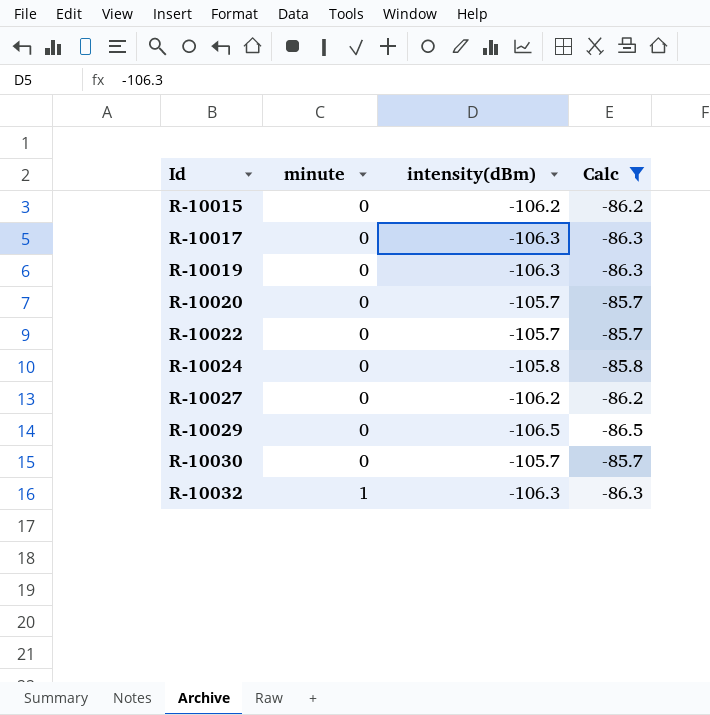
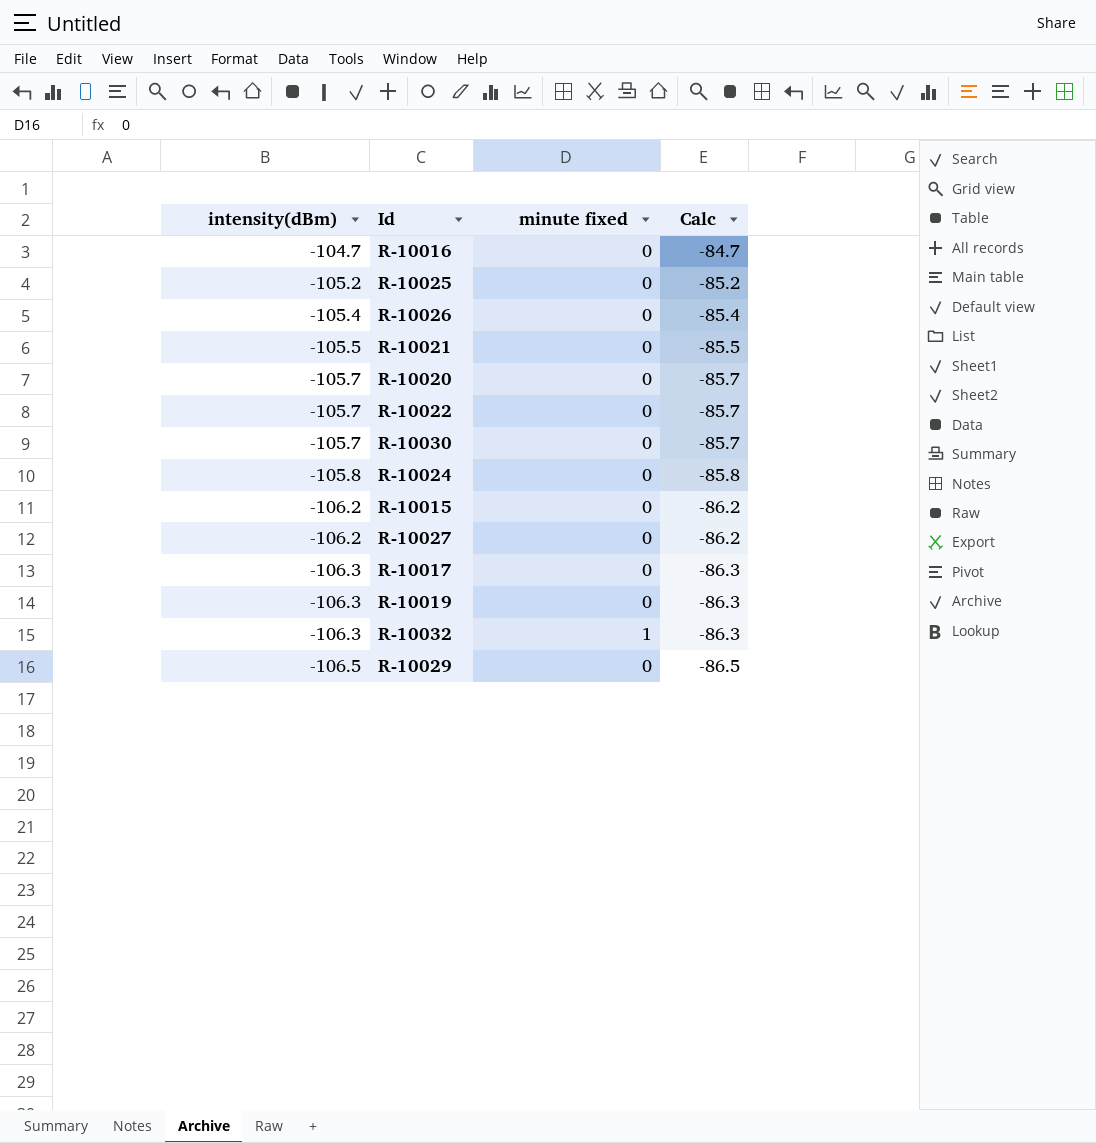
filter: Calc <= -85.7 -> none
row order: Id ascending -> intensity(dBm) descending
column intensity(dBm) | position: 3 -> 1
column name: minute -> minute fixed

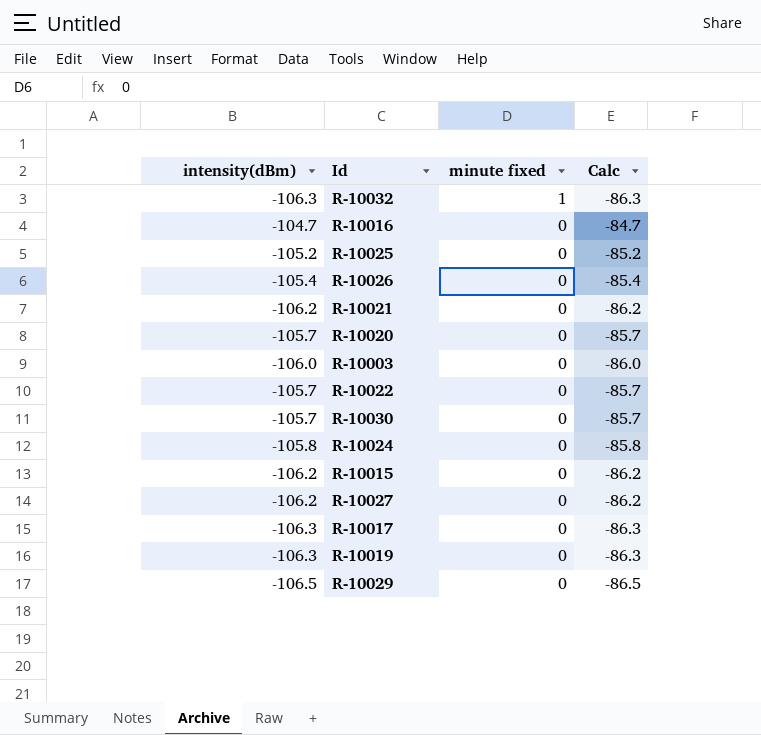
row order: intensity(dBm) descending -> minute fixed descending
R-10021 | intensity(dBm): -105.5 -> -106.2
R-10021 | Calc: -85.5 -> -86.2
row R-10003: none -> -106.0 | 0 | -86.0

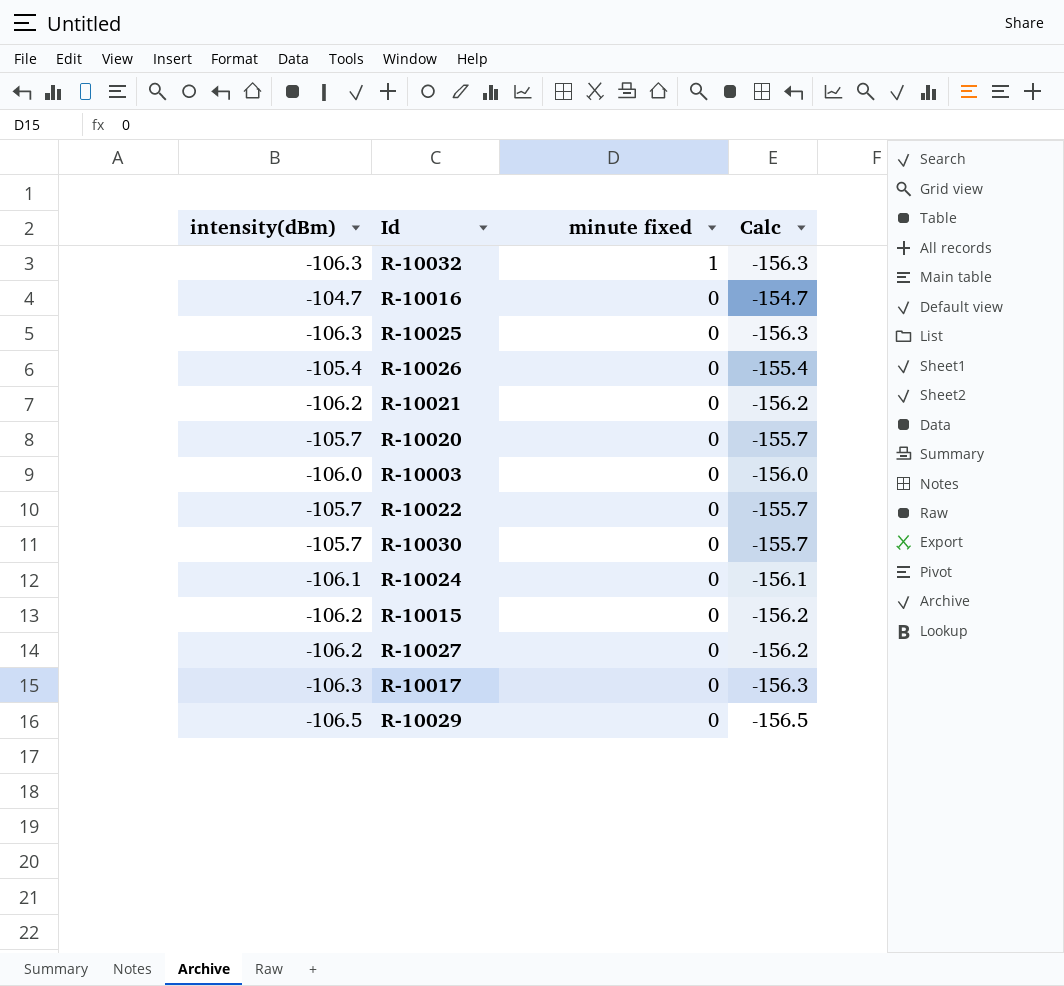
column Calc | formula: [intensity(dBm)] + 20 -> [intensity(dBm)] - 50
row R-10019: -106.3 | 0 | -86.3 -> none
R-10025 | intensity(dBm): -105.2 -> -106.3
R-10024 | intensity(dBm): -105.8 -> -106.1

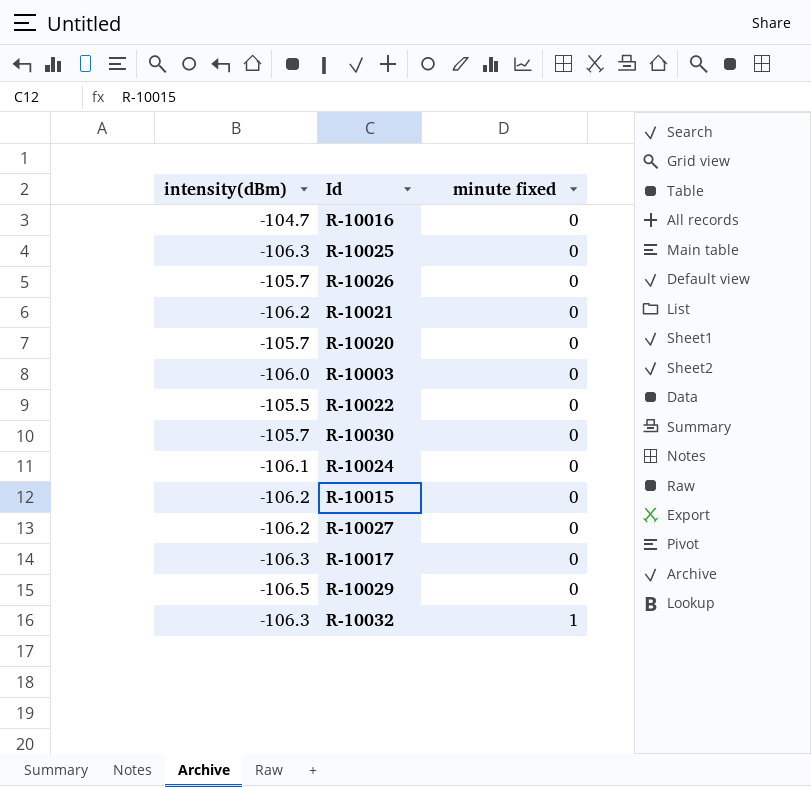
row order: minute fixed descending -> minute fixed ascending
column Calc | formula: [intensity(dBm)] - 50 -> none
R-10026 | intensity(dBm): -105.4 -> -105.7
R-10022 | intensity(dBm): -105.7 -> -105.5

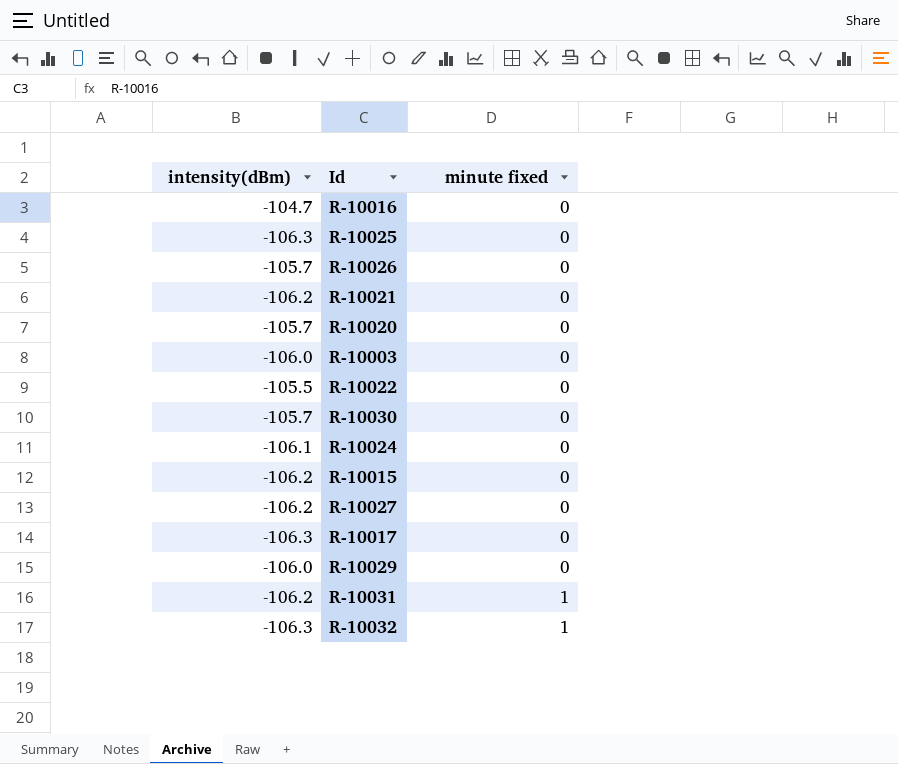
R-10029 | intensity(dBm): -106.5 -> -106.0
row R-10031: none -> -106.2 | 1

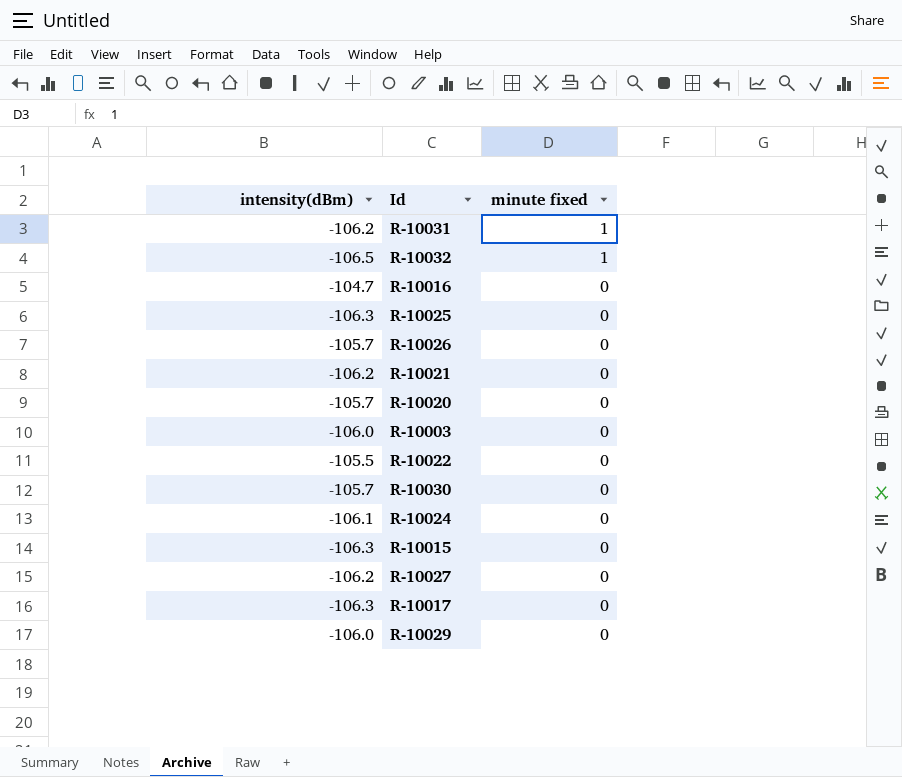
row order: minute fixed ascending -> minute fixed descending
R-10032 | intensity(dBm): -106.3 -> -106.5
R-10015 | intensity(dBm): -106.2 -> -106.3

